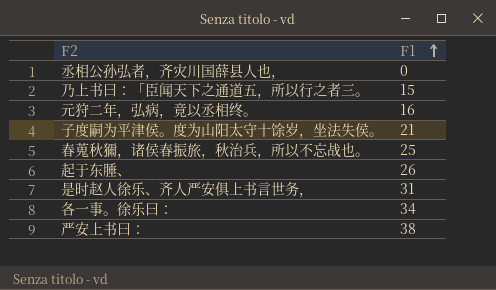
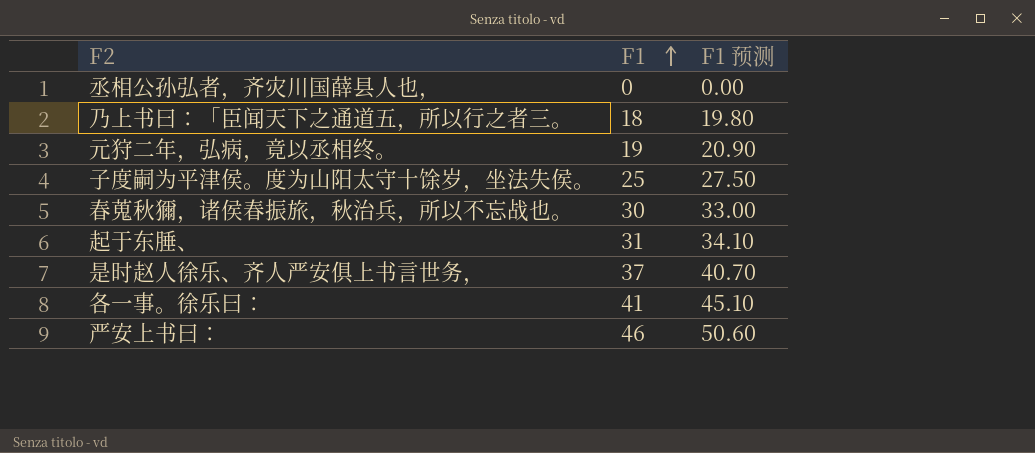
column F1 预测 | formula: none -> [F1] * 1.1
乃上书曰：「臣闻天下之通道五，所以行之者三。 | F1: 15 -> 18
元狩二年，弘病，竟以丞相终。 | F1: 16 -> 19
子度嗣为平津侯。度为山阳太守十馀岁，坐法失侯。 | F1: 21 -> 25
春蒐秋獮，诸侯春振旅，秋治兵，所以不忘战也。 | F1: 25 -> 30
起于东腄、 | F1: 26 -> 31
是时赵人徐乐、齐人严安俱上书言世务， | F1: 31 -> 37
各一事。徐乐曰： | F1: 34 -> 41
严安上书曰： | F1: 38 -> 46

